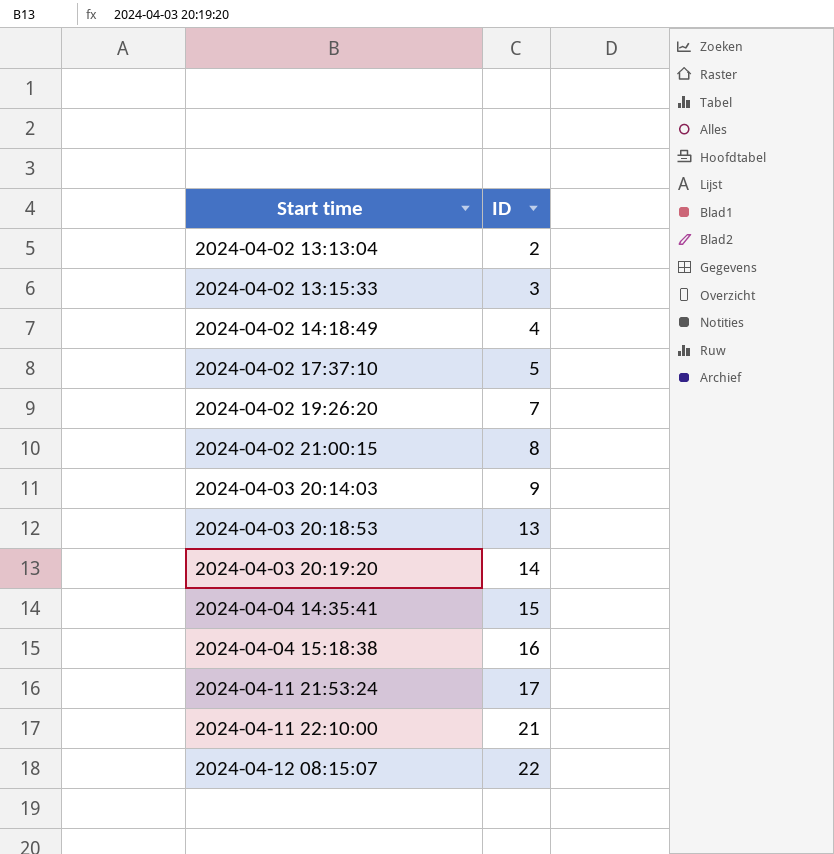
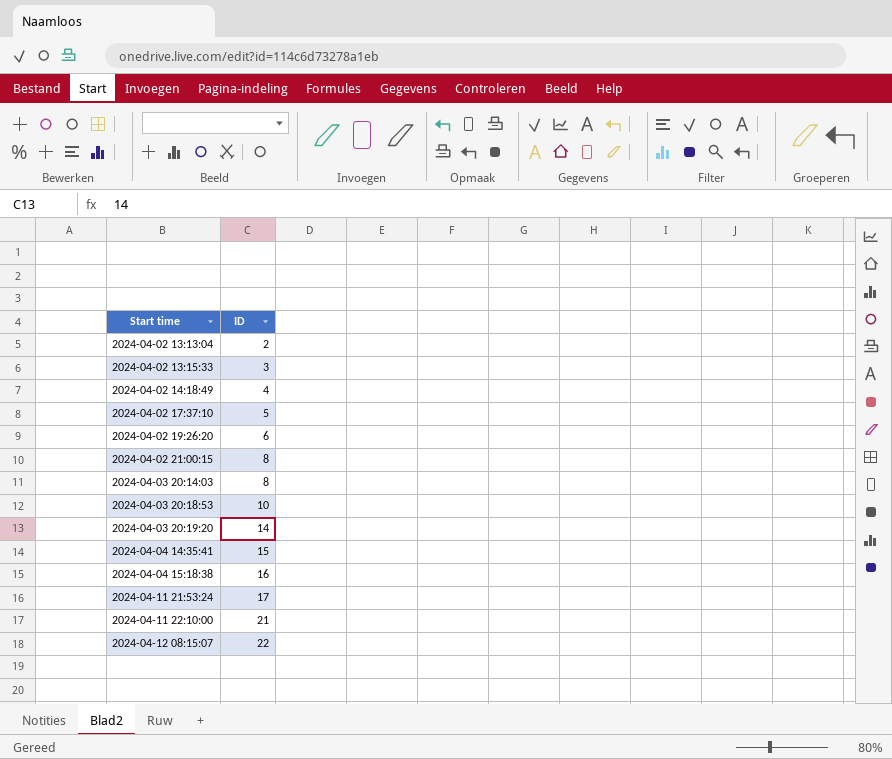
2024-04-02 19:26:20 | ID: 7 -> 6
2024-04-03 20:14:03 | ID: 9 -> 8
2024-04-03 20:18:53 | ID: 13 -> 10

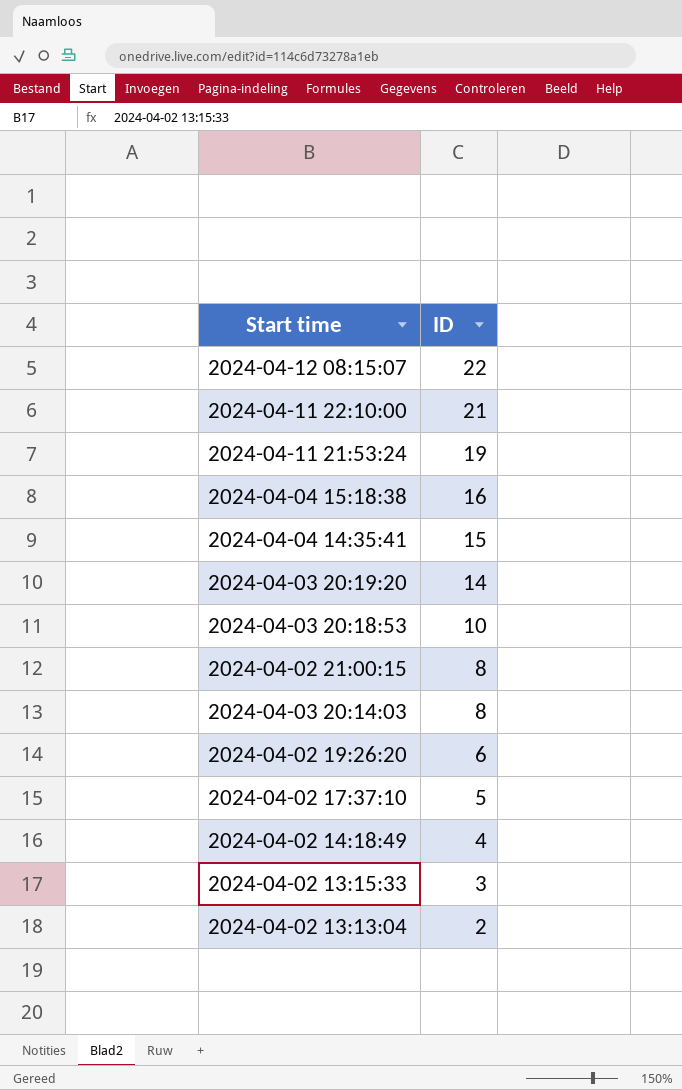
row order: Start time ascending -> ID descending
2024-04-11 21:53:24 | ID: 17 -> 19

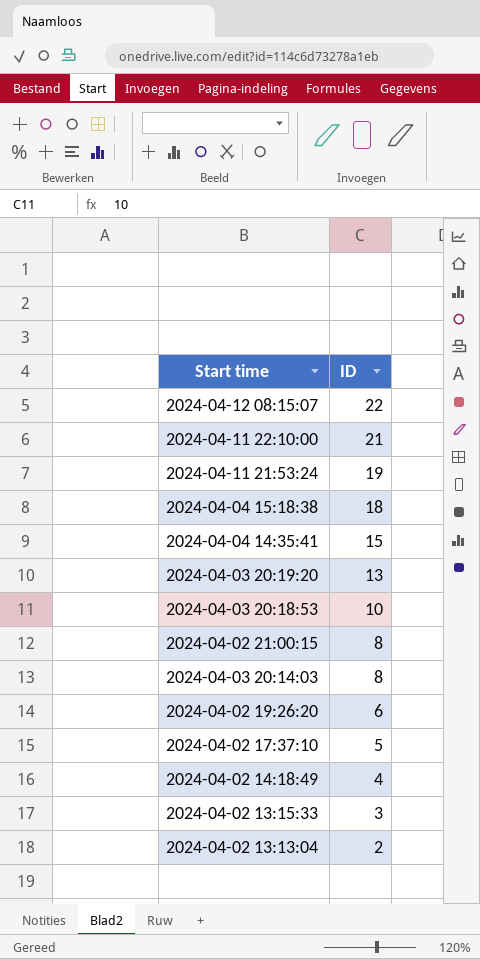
2024-04-04 15:18:38 | ID: 16 -> 18
2024-04-03 20:19:20 | ID: 14 -> 13

